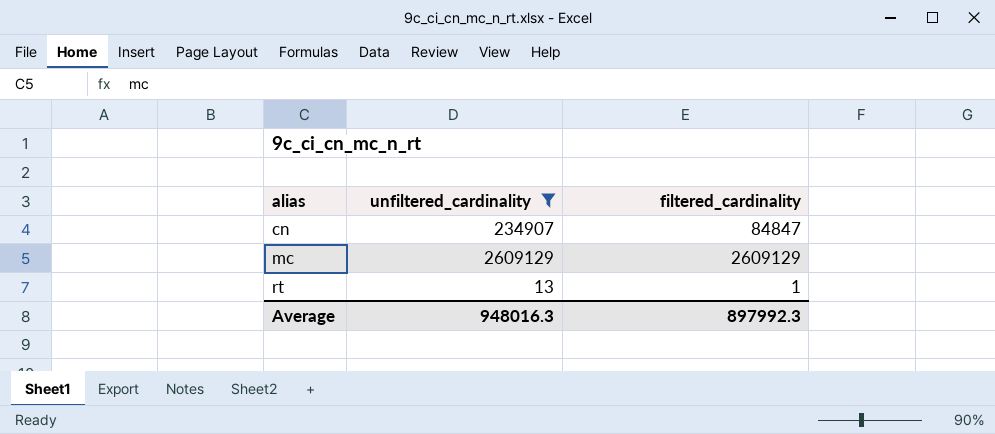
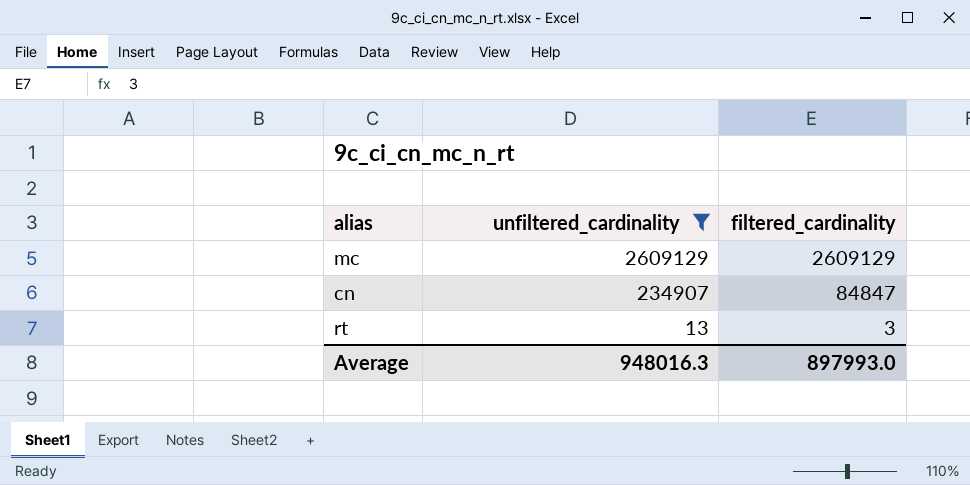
row order: alias ascending -> unfiltered_cardinality descending
rt | filtered_cardinality: 1 -> 3
Average | filtered_cardinality: 897992.3 -> 897993.0

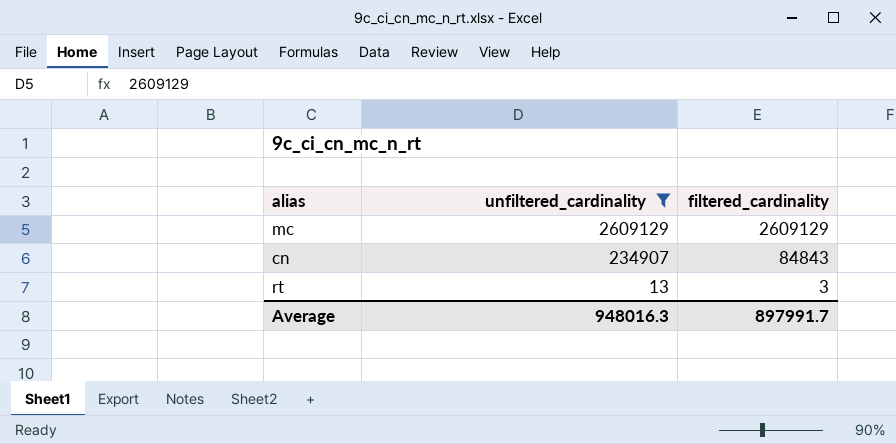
cn | filtered_cardinality: 84847 -> 84843
Average | filtered_cardinality: 897993.0 -> 897991.7

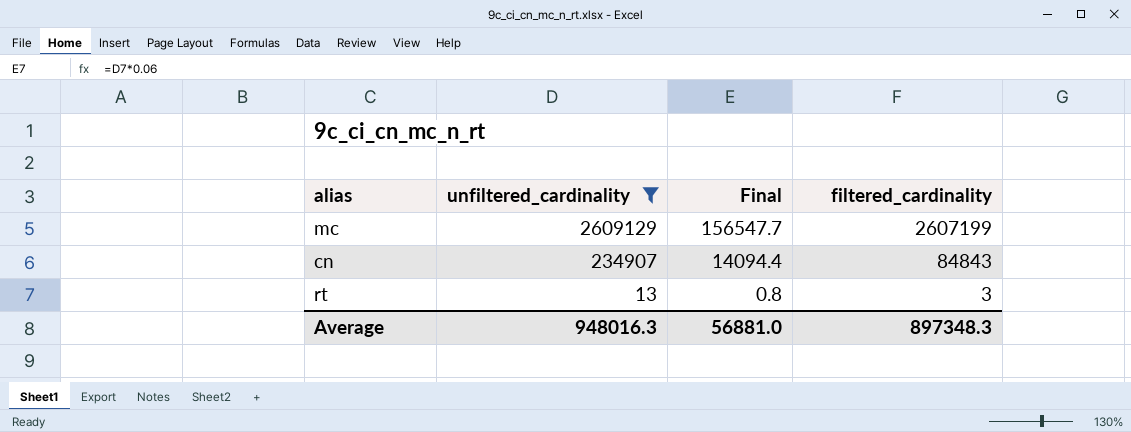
column Final | formula: none -> [unfiltered_cardinality] * 0.06
mc | filtered_cardinality: 2609129 -> 2607199
Average | filtered_cardinality: 897991.7 -> 897348.3

